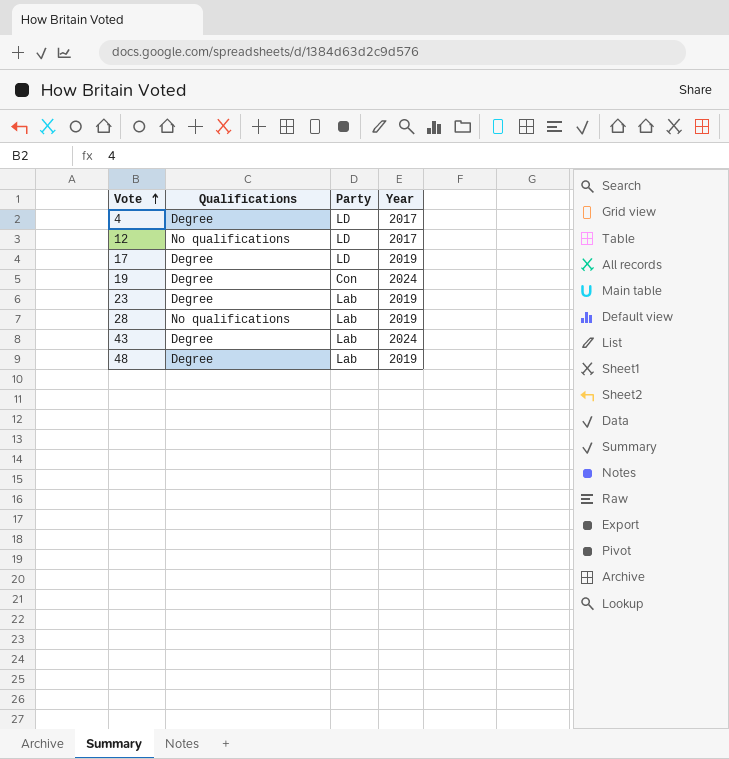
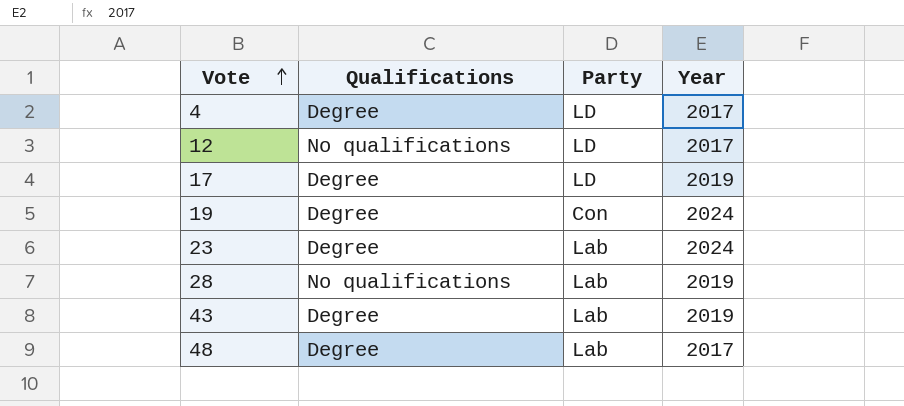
23 | Year: 2019 -> 2024
43 | Year: 2024 -> 2019
48 | Year: 2019 -> 2017

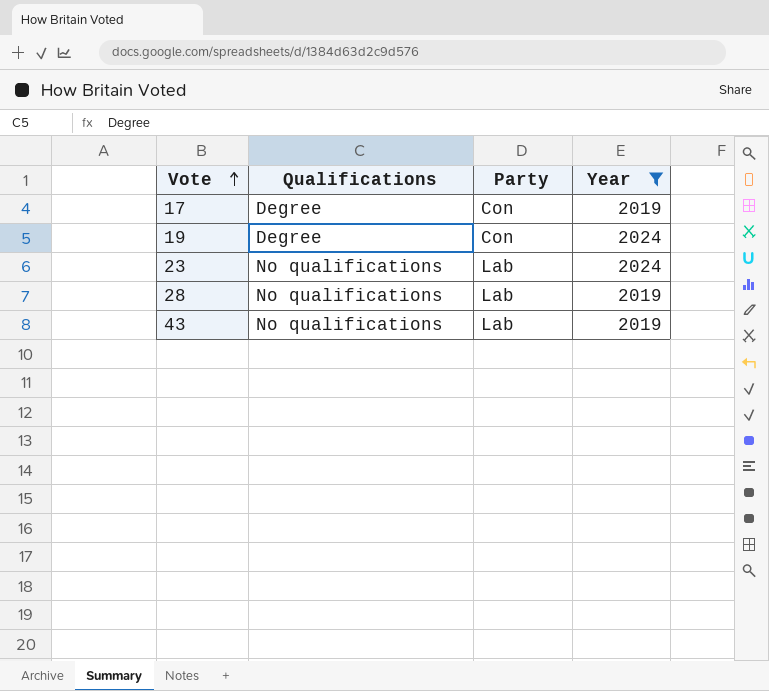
filter: none -> Year != 2017
17 | Party: LD -> Con
23 | Qualifications: Degree -> No qualifications
43 | Qualifications: Degree -> No qualifications

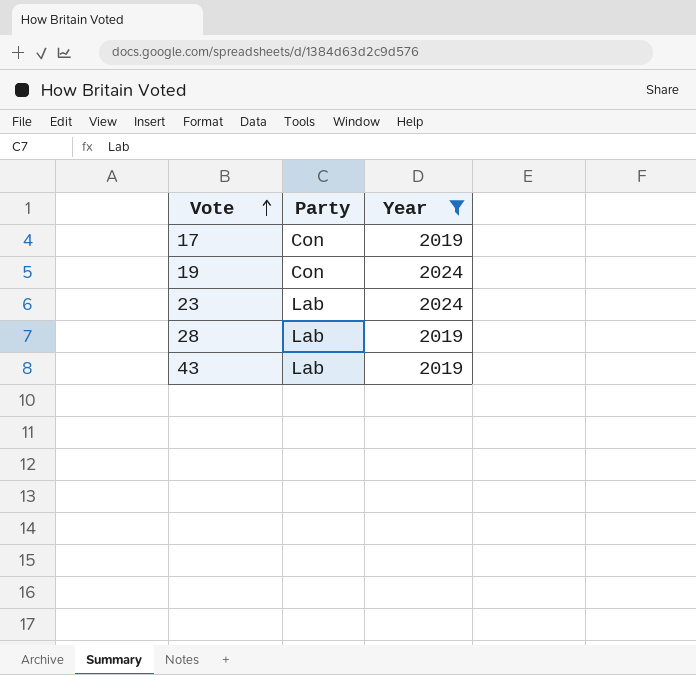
column Qualifications | position: 2 -> none

